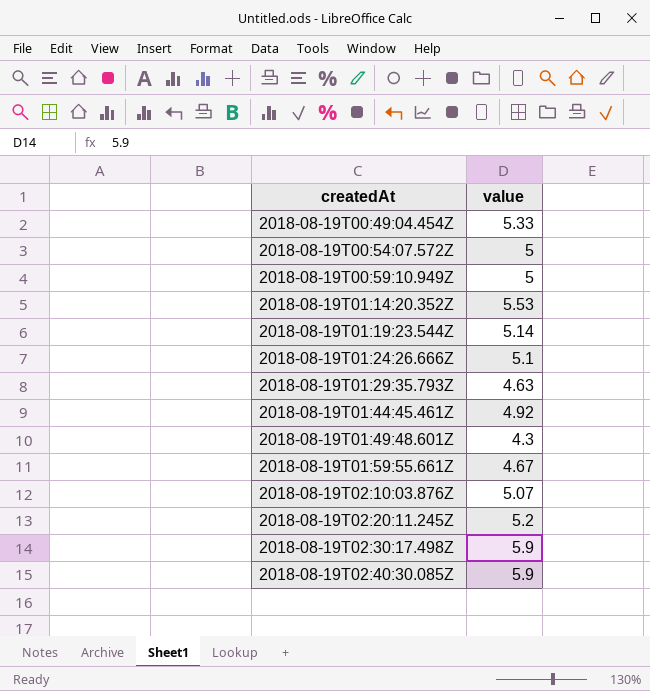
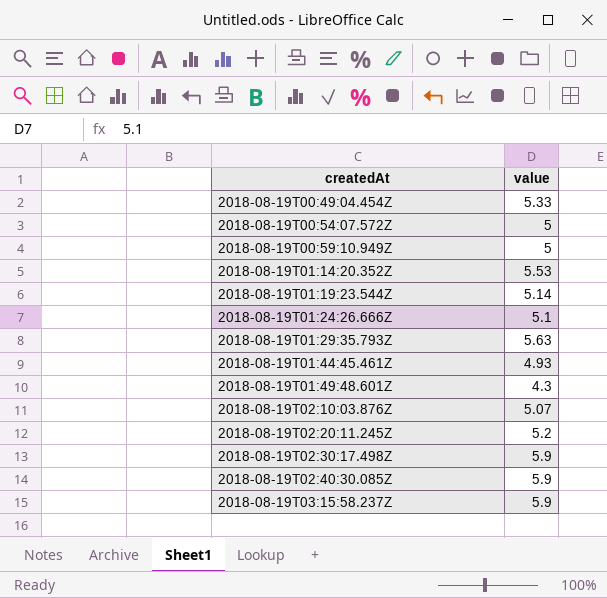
row 2018-08-19T01:59:55.661Z: 4.67 -> none
2018-08-19T01:29:35.793Z | value: 4.63 -> 5.63
2018-08-19T01:44:45.461Z | value: 4.92 -> 4.93
row 2018-08-19T03:15:58.237Z: none -> 5.9

